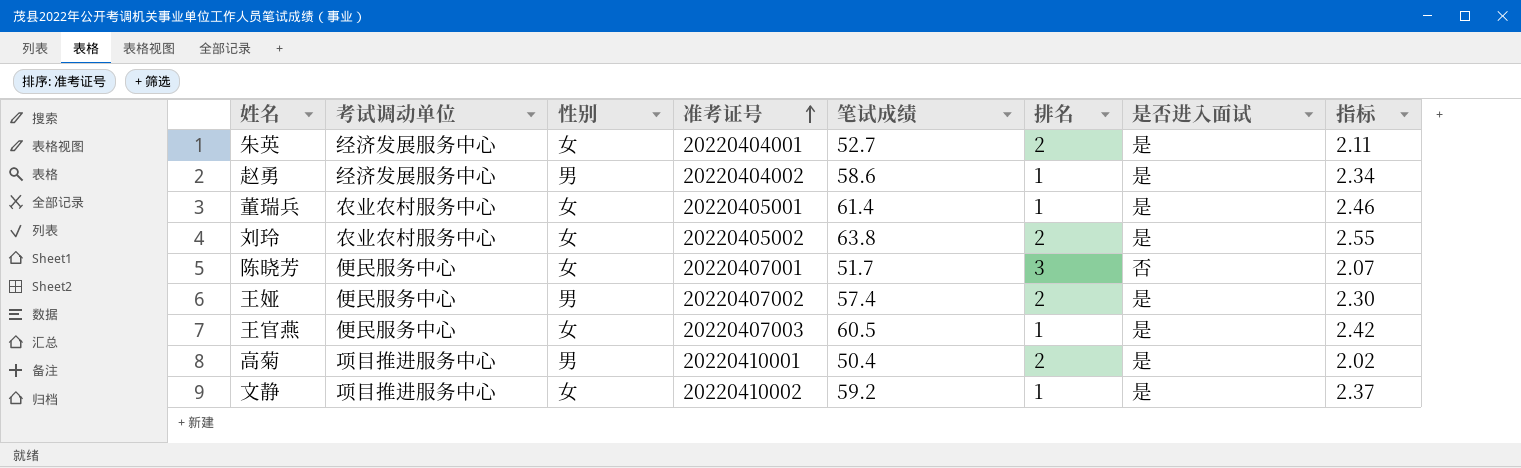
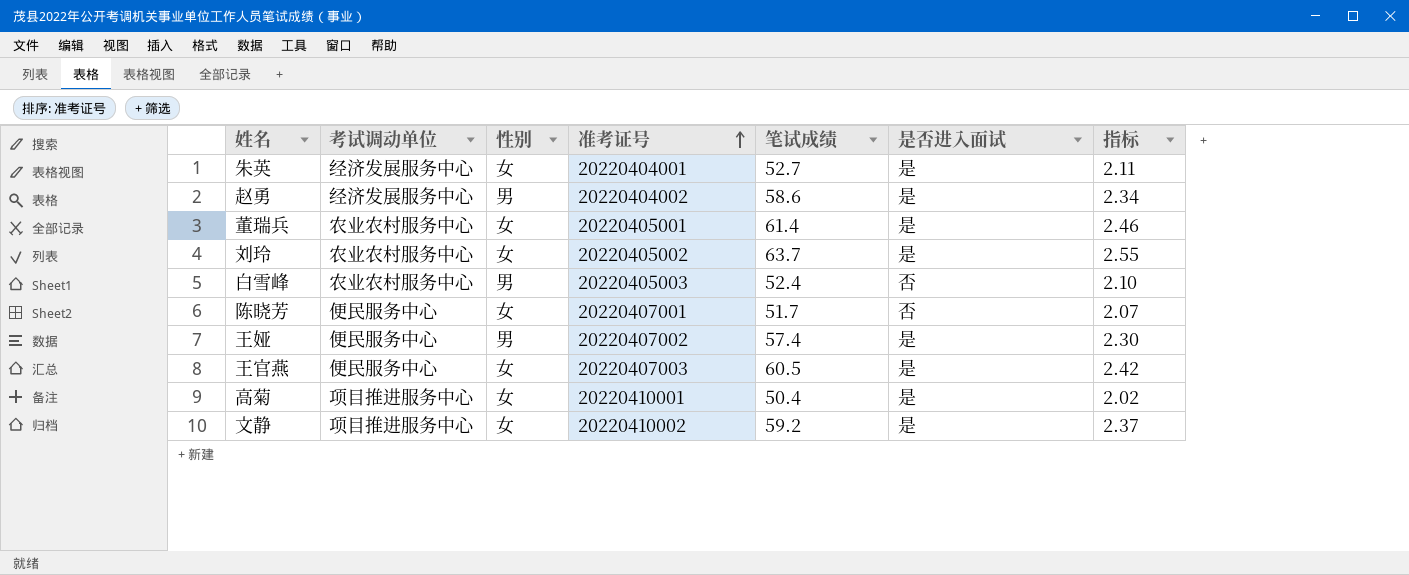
column 排名 | position: 6 -> none
刘玲 | 笔试成绩: 63.8 -> 63.7
row 白雪峰: none -> 农业农村服务中心 | 男 | 20220405003 | 52.4 | 否 | 2.10
高菊 | 性别: 男 -> 女

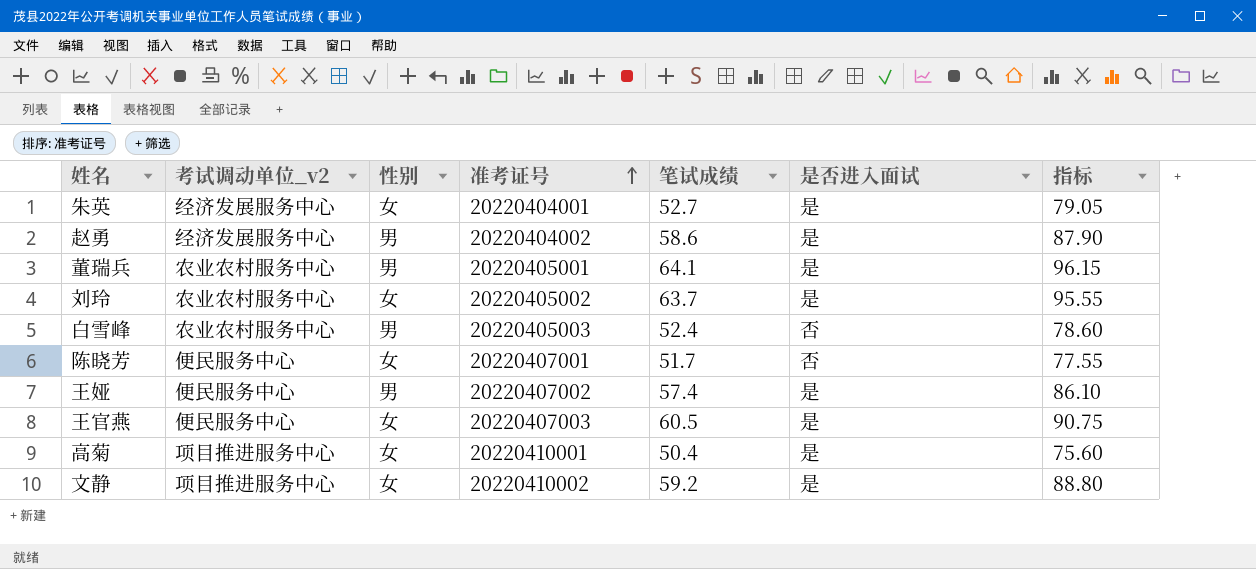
column name: 考试调动单位 -> 考试调动单位_v2
column 指标 | formula: [笔试成绩] * 0.04 -> [笔试成绩] * 1.5
董瑞兵 | 性别: 女 -> 男
董瑞兵 | 笔试成绩: 61.4 -> 64.1

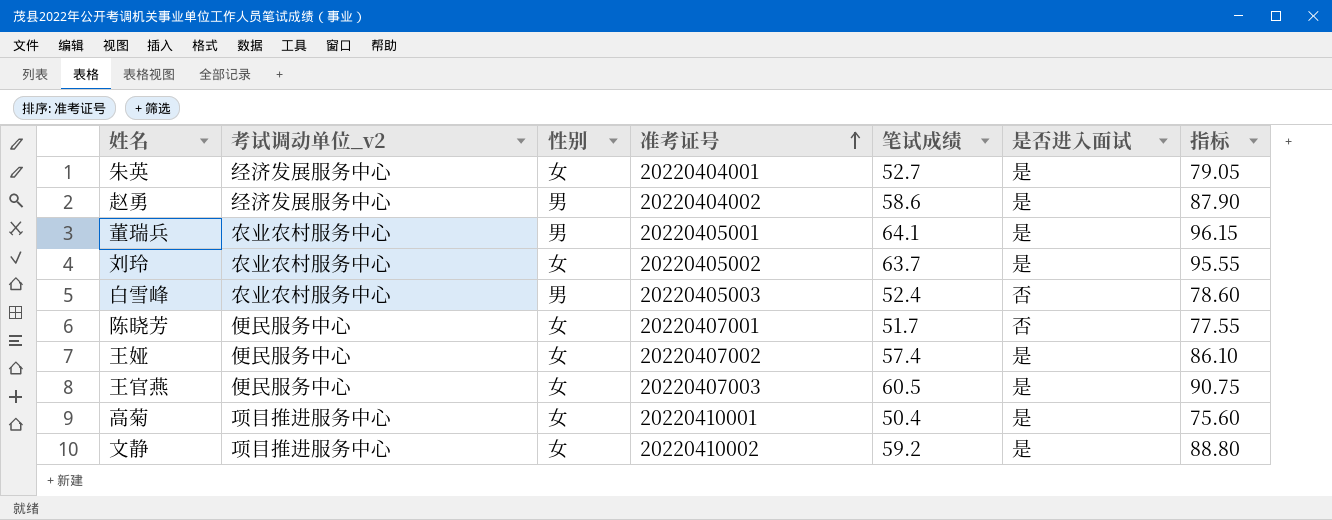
王娅 | 性别: 男 -> 女

